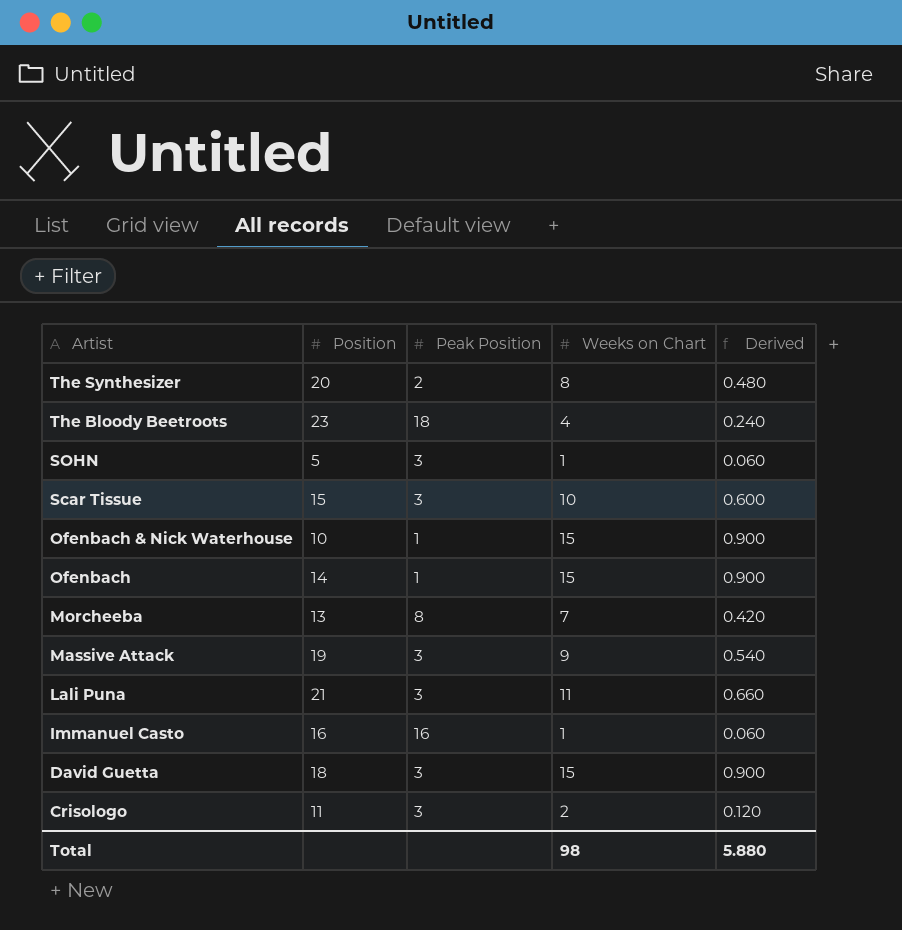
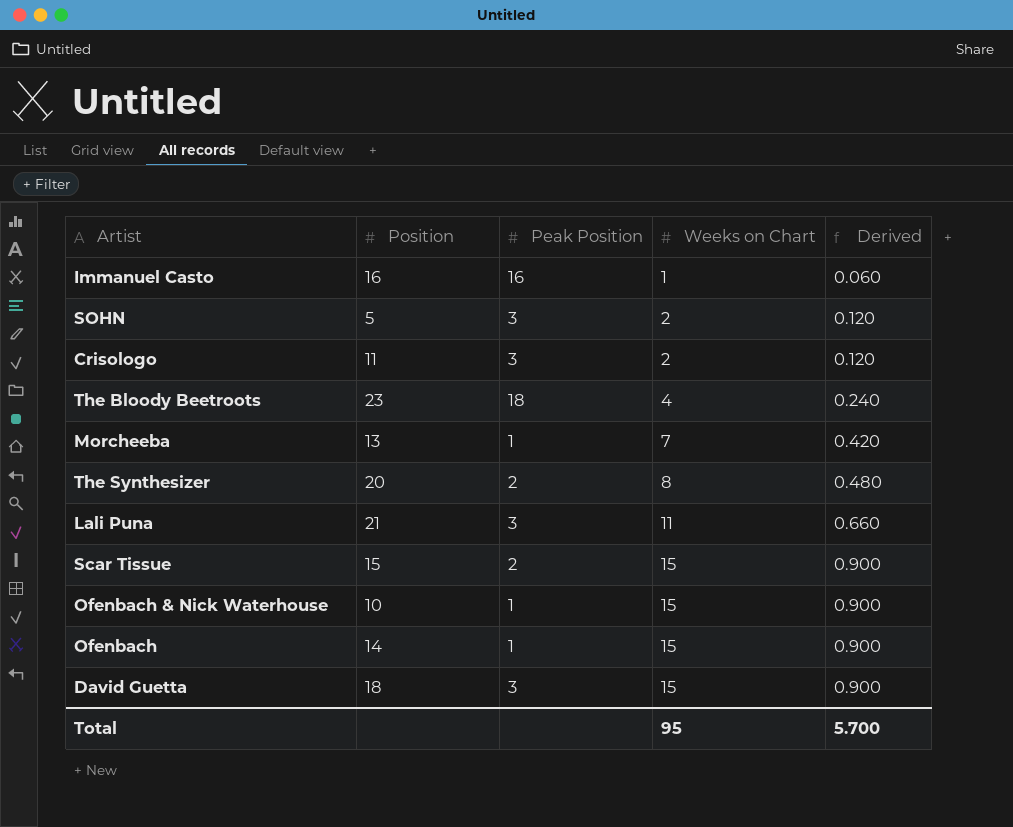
row order: Artist descending -> Weeks on Chart ascending
row Massive Attack: 19 | 3 | 9 | 0.540 -> none
SOHN | Weeks on Chart: 1 -> 2
SOHN | Derived: 0.060 -> 0.120
Morcheeba | Peak Position: 8 -> 1
Scar Tissue | Peak Position: 3 -> 2
Scar Tissue | Weeks on Chart: 10 -> 15
Scar Tissue | Derived: 0.600 -> 0.900
Total | Weeks on Chart: 98 -> 95
Total | Derived: 5.880 -> 5.700

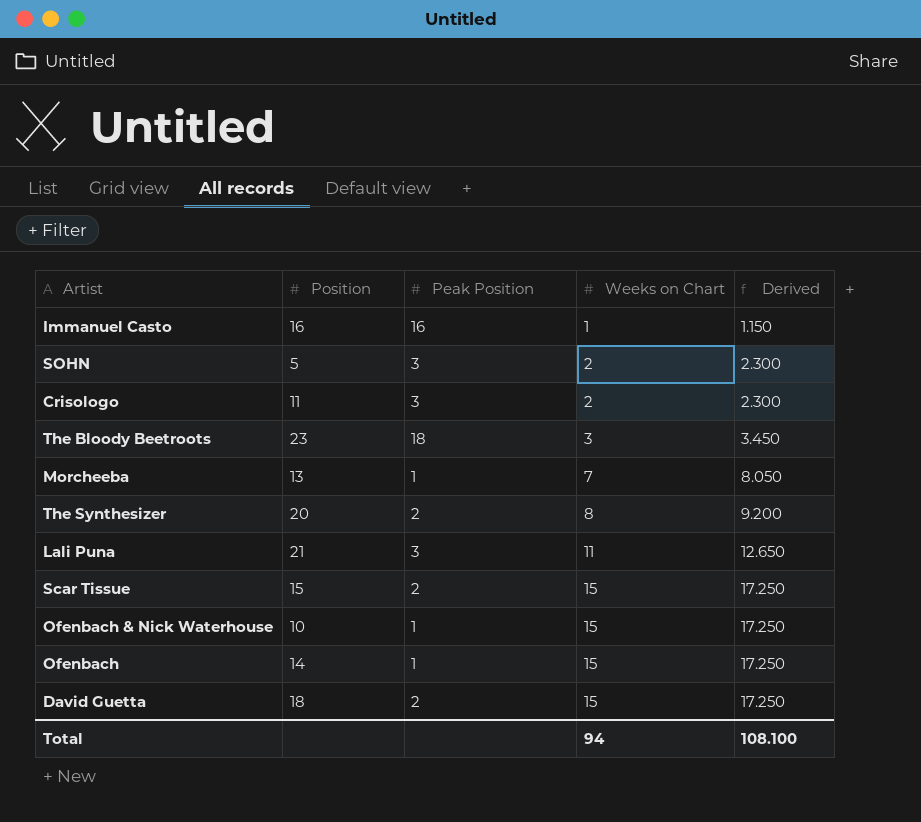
column Derived | formula: [Weeks on Chart] * 0.06 -> [Weeks on Chart] * 1.15
The Bloody Beetroots | Weeks on Chart: 4 -> 3
David Guetta | Peak Position: 3 -> 2
Total | Weeks on Chart: 95 -> 94
Total | Derived: 5.700 -> 108.100

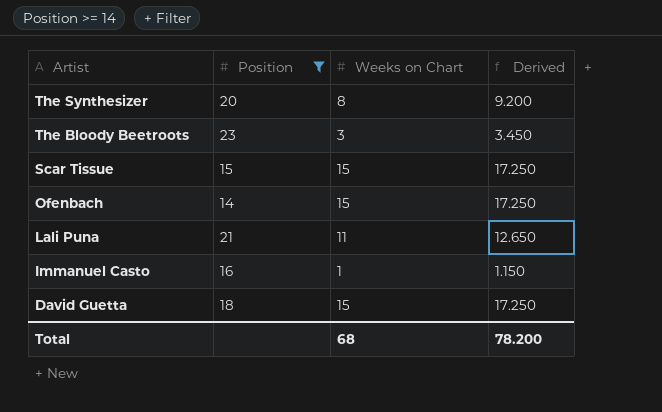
filter: none -> Position >= 14
row order: Weeks on Chart ascending -> Artist descending
column Peak Position | position: 3 -> none
Total | Weeks on Chart: 94 -> 68
Total | Derived: 108.100 -> 78.200

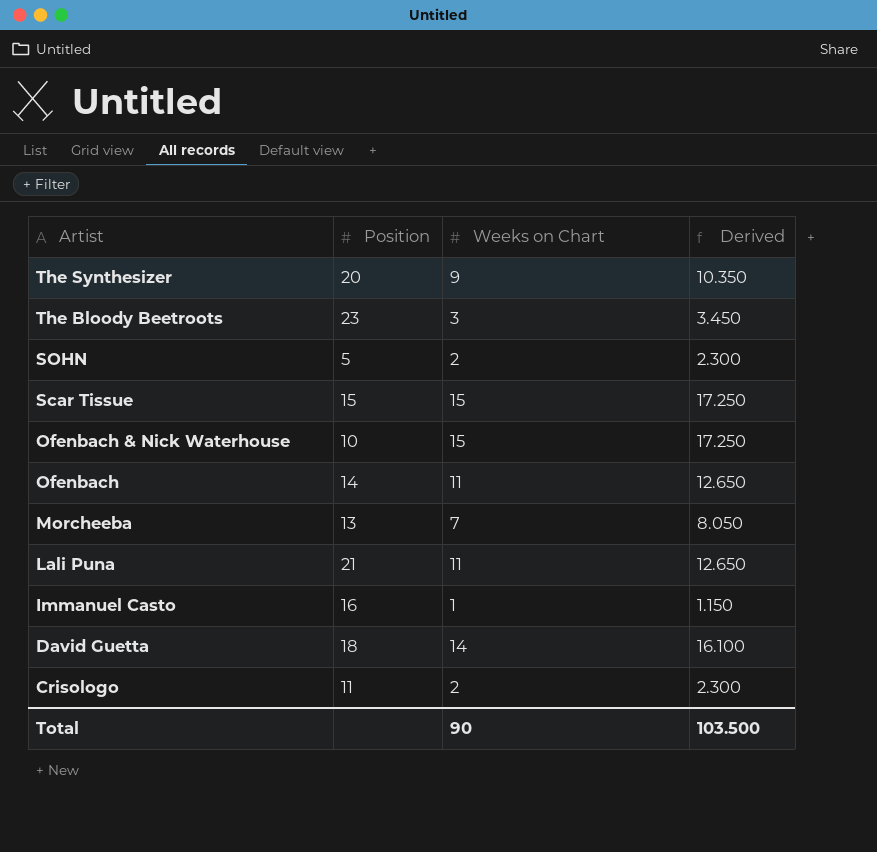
filter: Position >= 14 -> none
The Synthesizer | Weeks on Chart: 8 -> 9
The Synthesizer | Derived: 9.200 -> 10.350
Ofenbach | Weeks on Chart: 15 -> 11
Ofenbach | Derived: 17.250 -> 12.650
David Guetta | Weeks on Chart: 15 -> 14
David Guetta | Derived: 17.250 -> 16.100
Total | Weeks on Chart: 68 -> 90
Total | Derived: 78.200 -> 103.500

